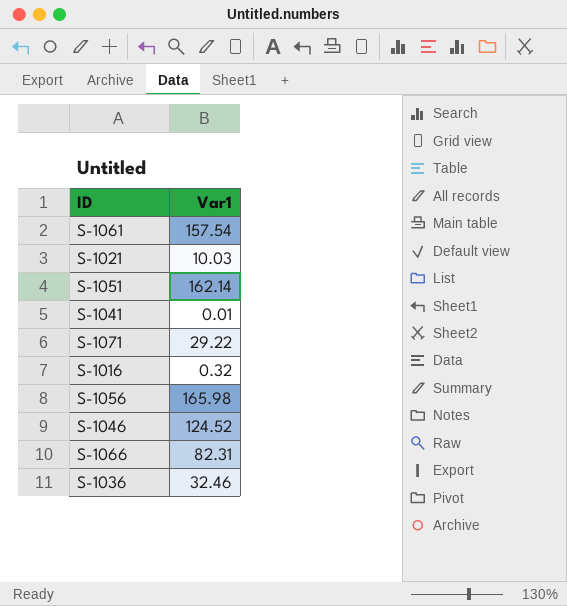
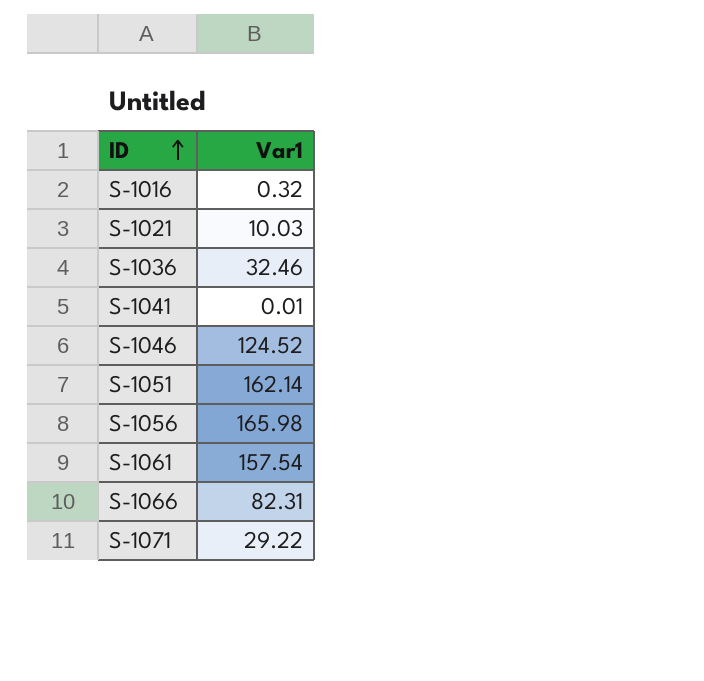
row order: none -> ID ascending

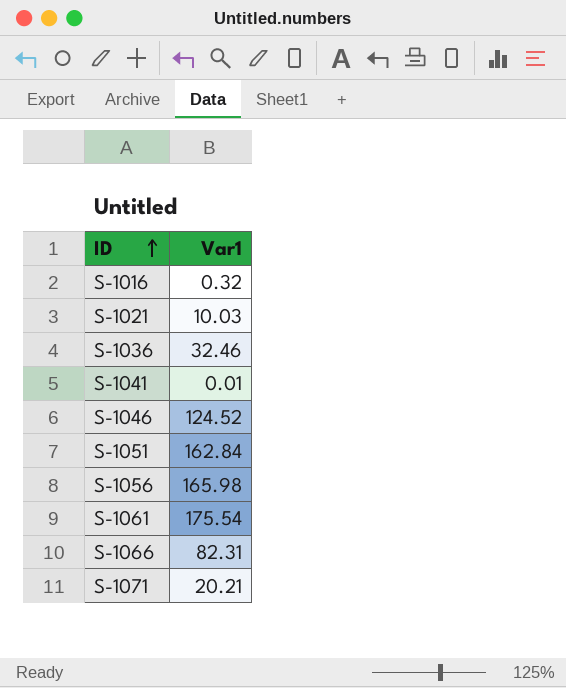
S-1051 | Var1: 162.14 -> 162.84
S-1061 | Var1: 157.54 -> 175.54
S-1071 | Var1: 29.22 -> 20.21

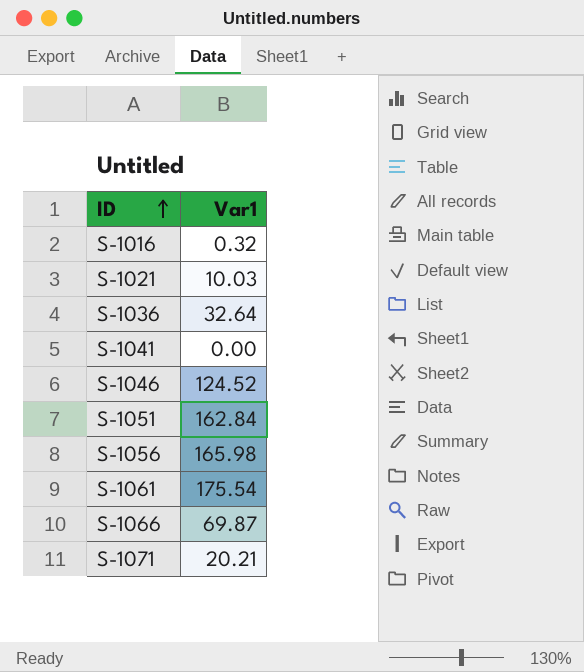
S-1036 | Var1: 32.46 -> 32.64
S-1041 | Var1: 0.01 -> 0.00
S-1066 | Var1: 82.31 -> 69.87

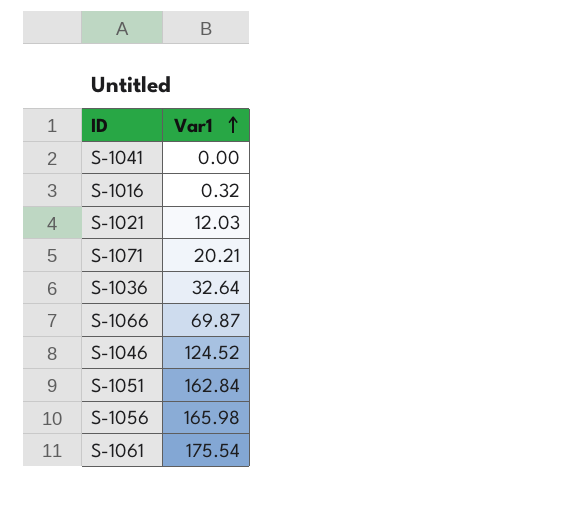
row order: ID ascending -> Var1 ascending
S-1021 | Var1: 10.03 -> 12.03

